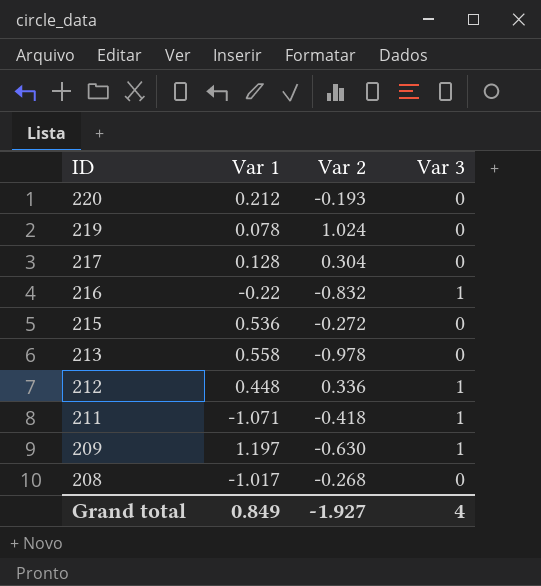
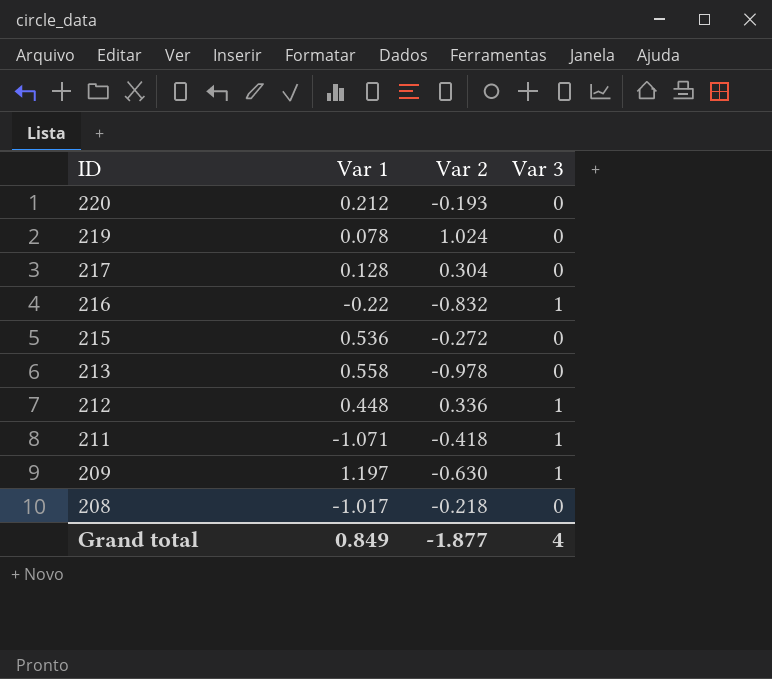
208 | Var 2: -0.268 -> -0.218
Grand total | Var 2: -1.927 -> -1.877

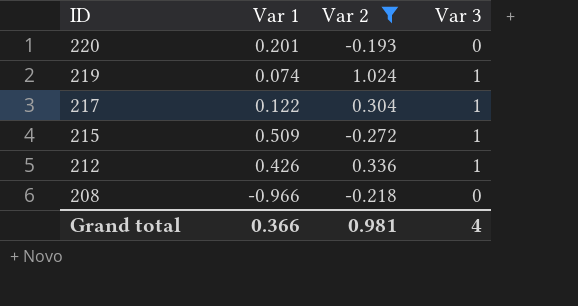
filter: none -> Var 2 >= -0.272
220 | Var 1: 0.212 -> 0.201
219 | Var 1: 0.078 -> 0.074
219 | Var 3: 0 -> 1
217 | Var 1: 0.128 -> 0.122
217 | Var 3: 0 -> 1
215 | Var 1: 0.536 -> 0.509
215 | Var 3: 0 -> 1
212 | Var 1: 0.448 -> 0.426
208 | Var 1: -1.017 -> -0.966
Grand total | Var 1: 0.849 -> 0.366
Grand total | Var 2: -1.877 -> 0.981

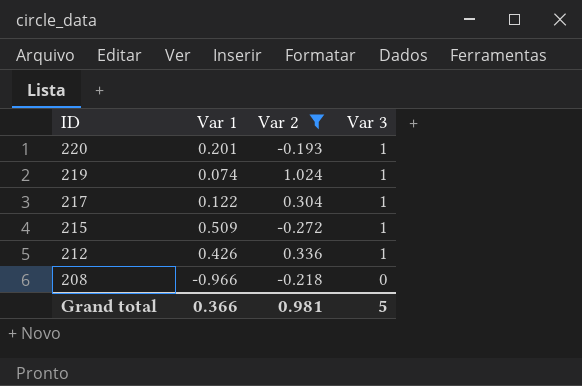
220 | Var 3: 0 -> 1
Grand total | Var 3: 4 -> 5

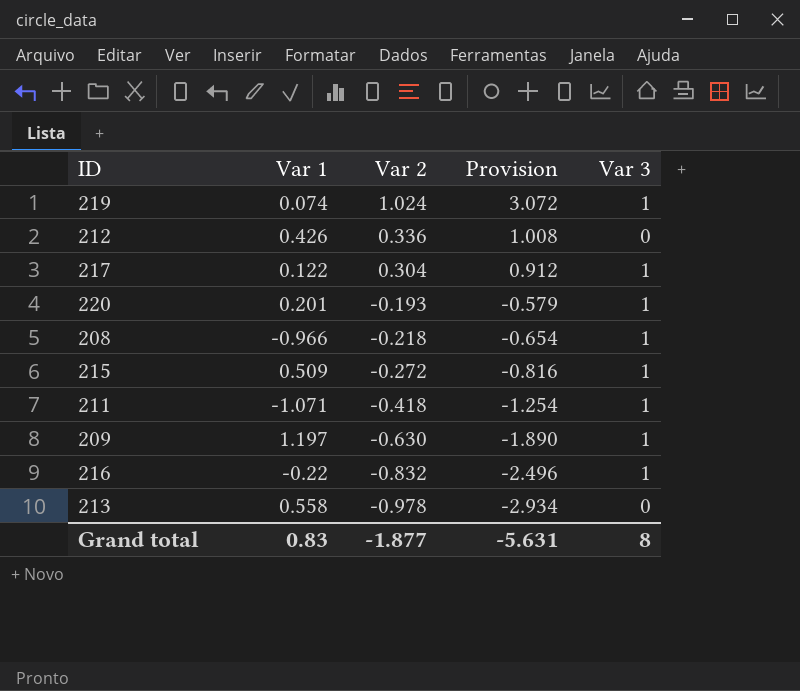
filter: Var 2 >= -0.272 -> none
row order: ID descending -> Var 2 descending
column Provision | formula: none -> [Var 2] * 3
212 | Var 3: 1 -> 0
208 | Var 3: 0 -> 1
Grand total | Var 1: 0.366 -> 0.83
Grand total | Var 2: 0.981 -> -1.877
Grand total | Var 3: 5 -> 8

